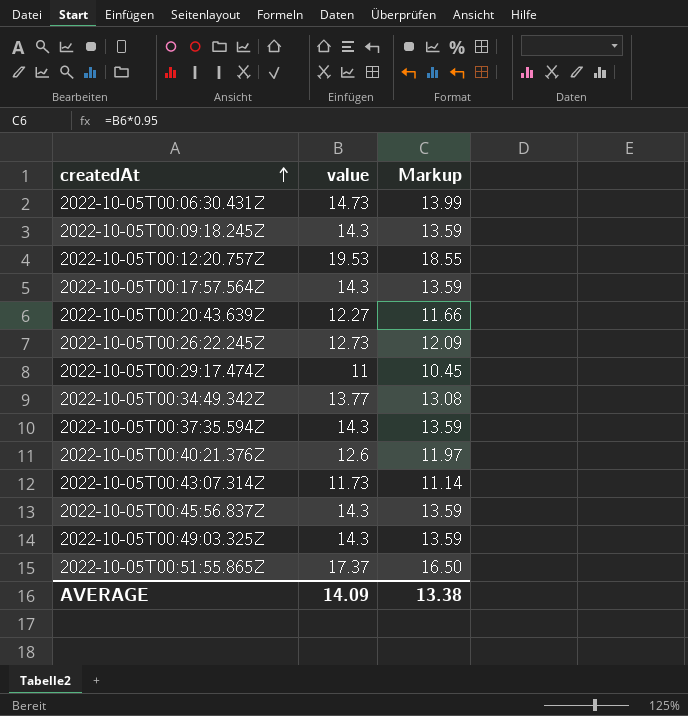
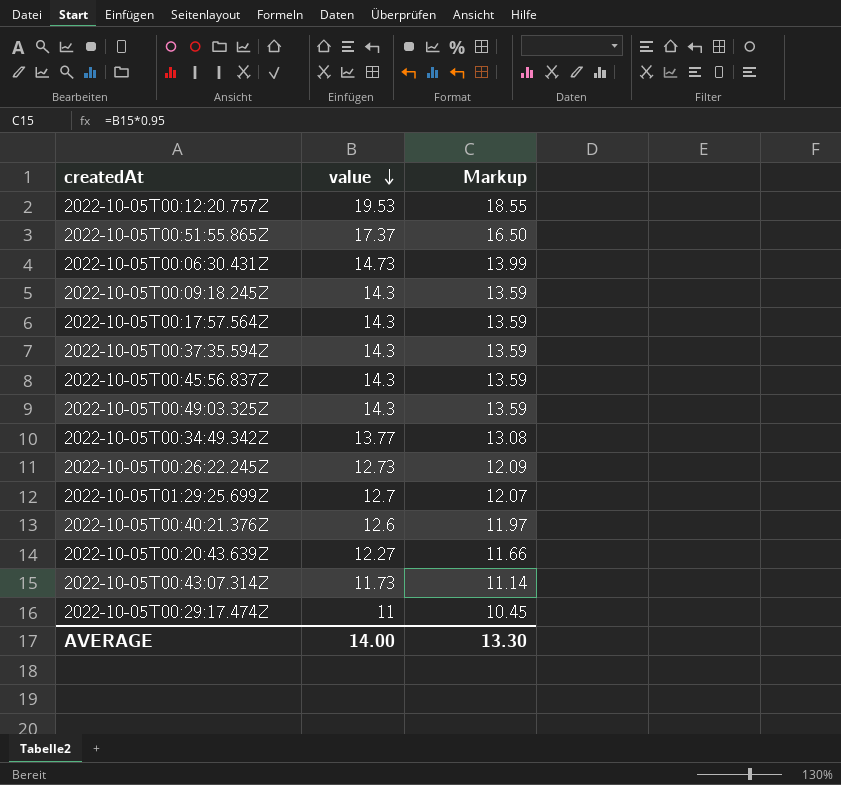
row order: createdAt ascending -> value descending
row 2022-10-05T01:29:25.699Z: none -> 12.7 | 12.07
AVERAGE | value: 14.09 -> 14.00
AVERAGE | Markup: 13.38 -> 13.30

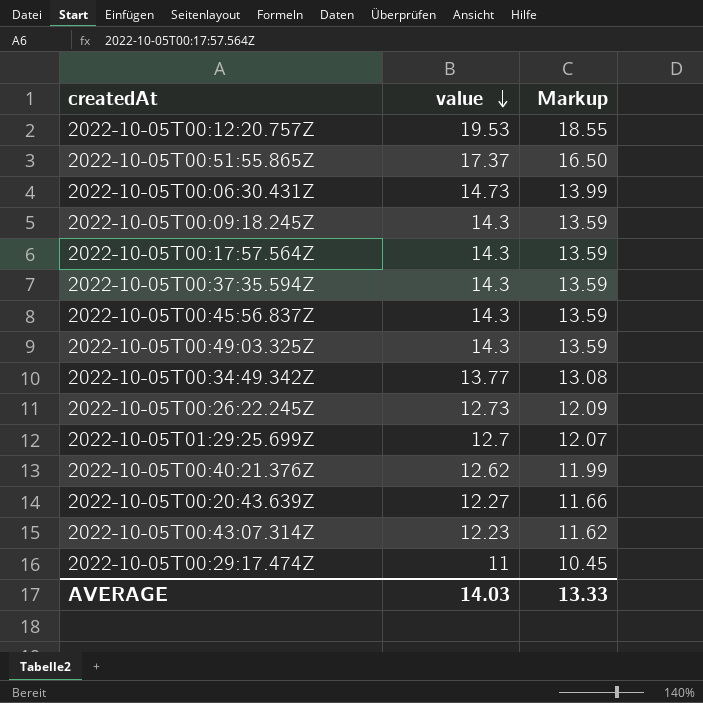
2022-10-05T00:40:21.376Z | value: 12.6 -> 12.62
2022-10-05T00:40:21.376Z | Markup: 11.97 -> 11.99
2022-10-05T00:43:07.314Z | value: 11.73 -> 12.23
2022-10-05T00:43:07.314Z | Markup: 11.14 -> 11.62
AVERAGE | value: 14.00 -> 14.03
AVERAGE | Markup: 13.30 -> 13.33

